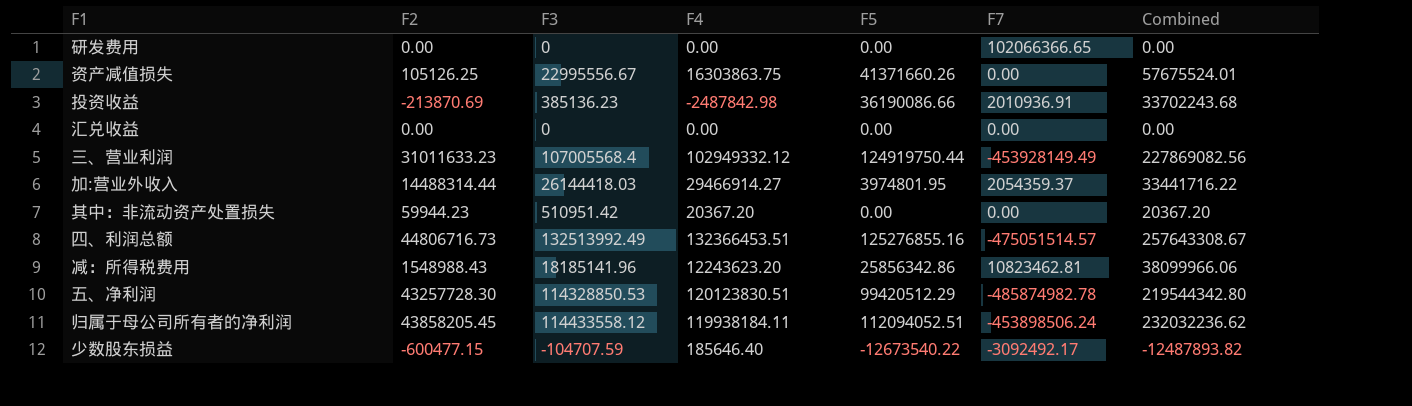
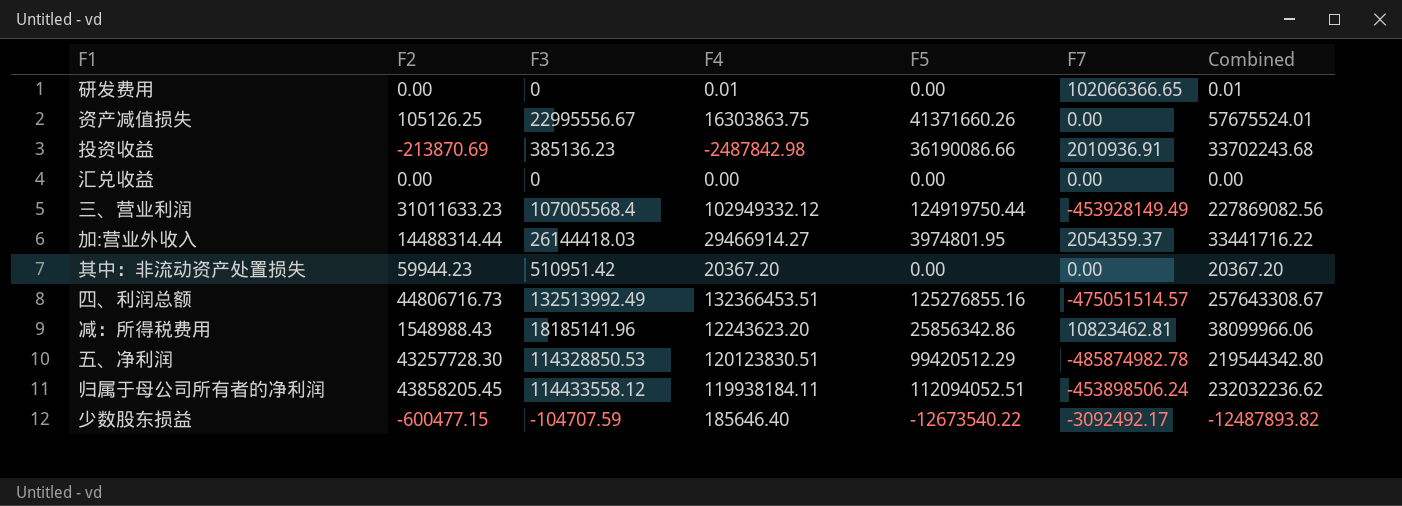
研发费用 | F4: 0.00 -> 0.01
研发费用 | Combined: 0.00 -> 0.01

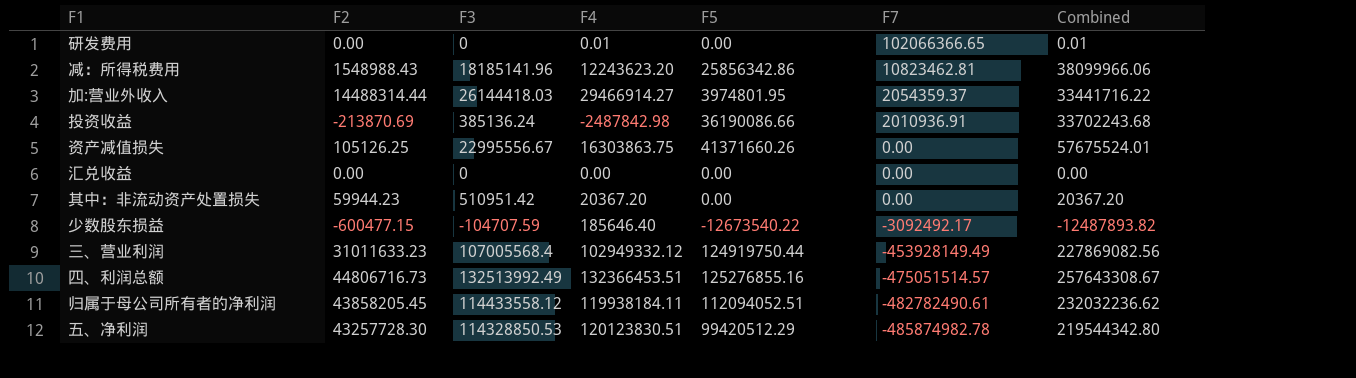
row order: none -> F7 descending
投资收益 | F3: 385136.23 -> 385136.24
归属于母公司所有者的净利润 | F7: -453898506.24 -> -482782490.61

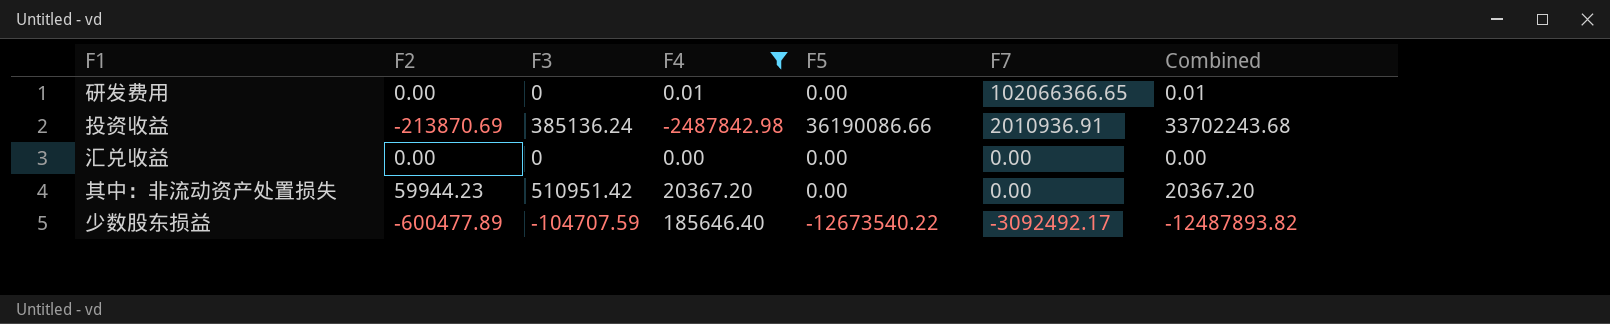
filter: none -> F4 <= 185646.40
少数股东损益 | F2: -600477.15 -> -600477.89

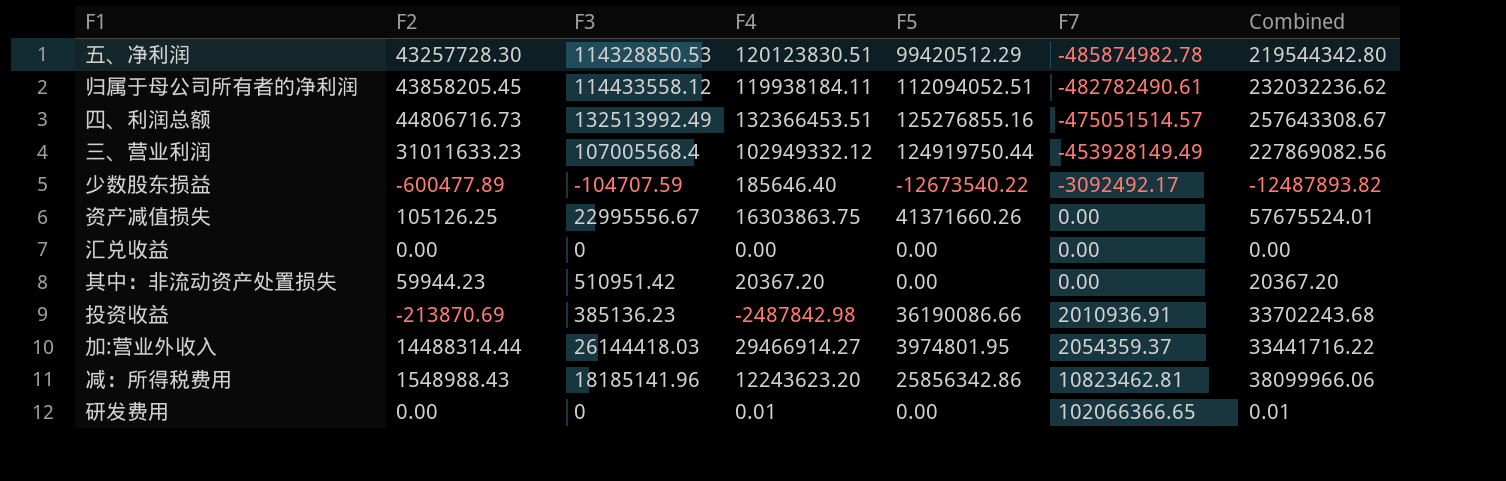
filter: F4 <= 185646.40 -> none
row order: F7 descending -> F7 ascending
投资收益 | F3: 385136.24 -> 385136.23

